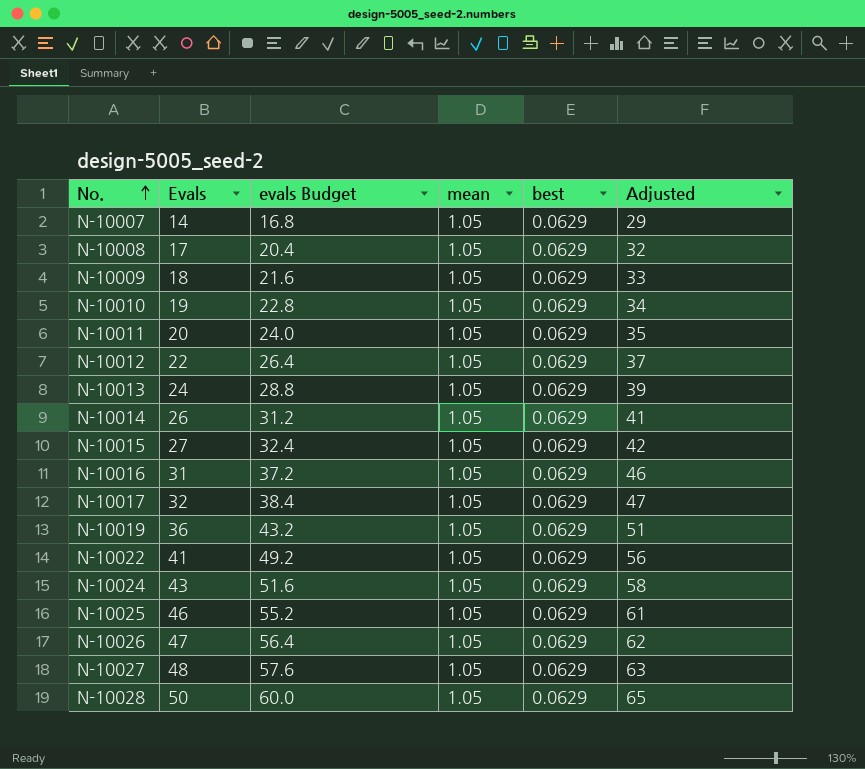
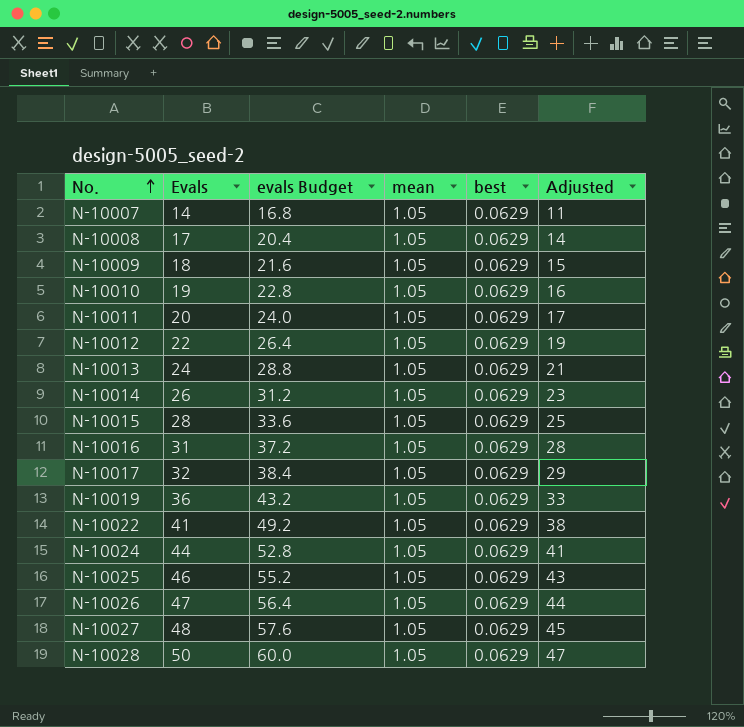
column Adjusted | formula: [Evals] + 15 -> [Evals] - 3
N-10015 | Evals: 27 -> 28
N-10015 | evals Budget: 32.4 -> 33.6
N-10024 | Evals: 43 -> 44
N-10024 | evals Budget: 51.6 -> 52.8

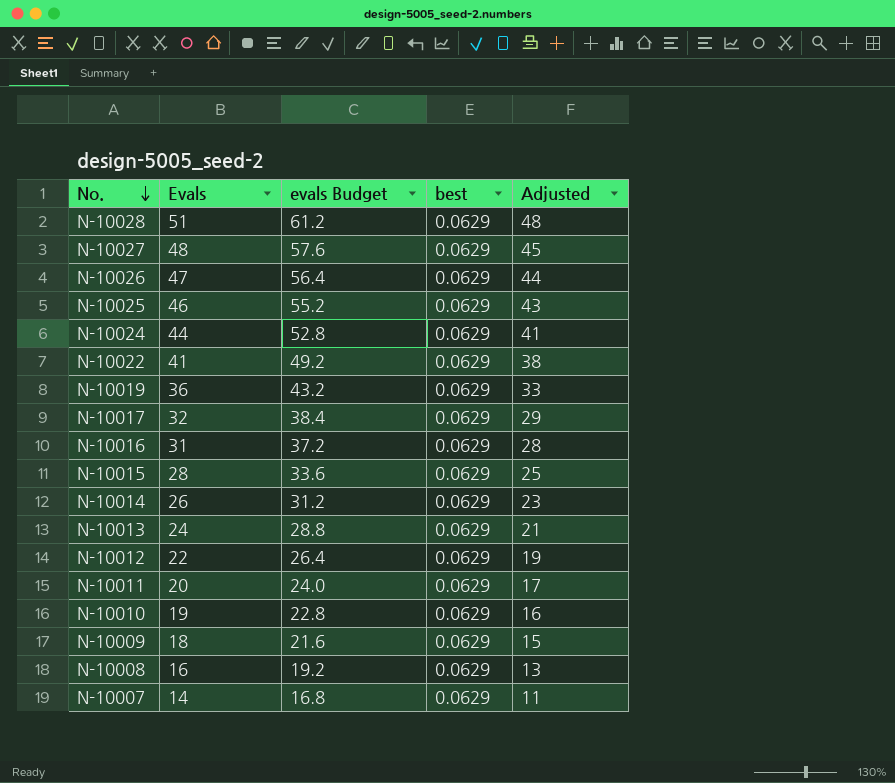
row order: No. ascending -> No. descending
column mean | position: 4 -> none
N-10028 | Evals: 50 -> 51
N-10028 | evals Budget: 60.0 -> 61.2
N-10028 | Adjusted: 47 -> 48
N-10008 | Evals: 17 -> 16
N-10008 | evals Budget: 20.4 -> 19.2
N-10008 | Adjusted: 14 -> 13

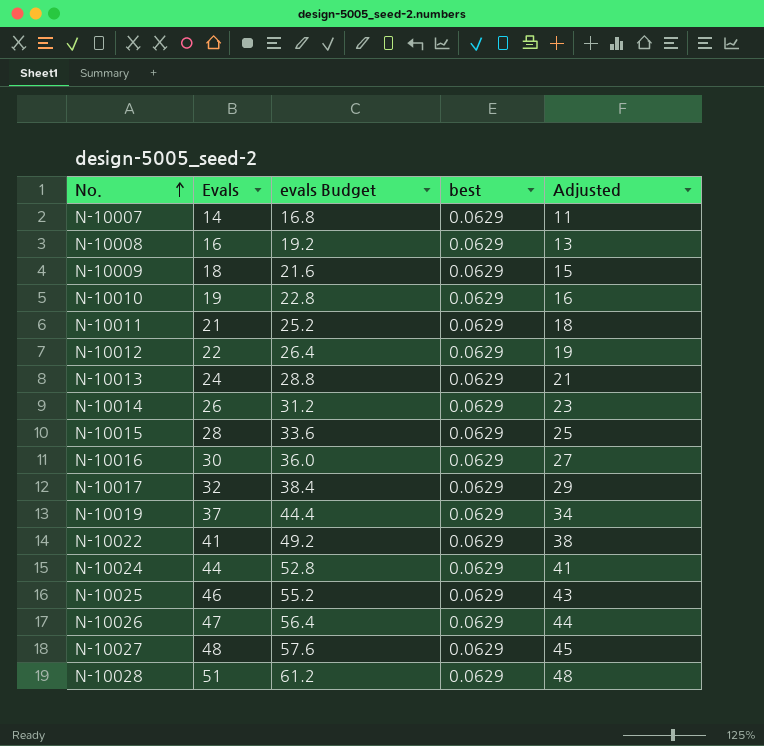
row order: No. descending -> No. ascending
N-10011 | Evals: 20 -> 21
N-10011 | evals Budget: 24.0 -> 25.2
N-10011 | Adjusted: 17 -> 18
N-10016 | Evals: 31 -> 30
N-10016 | evals Budget: 37.2 -> 36.0
N-10016 | Adjusted: 28 -> 27
N-10019 | Evals: 36 -> 37
N-10019 | evals Budget: 43.2 -> 44.4
N-10019 | Adjusted: 33 -> 34

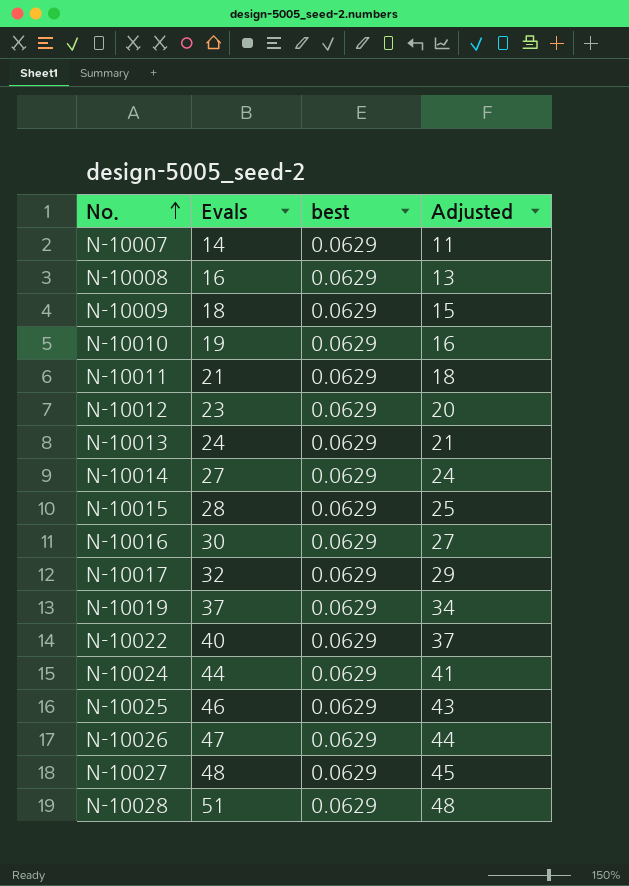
column evals Budget | formula: [Evals] * 1.2 -> none
N-10012 | Evals: 22 -> 23
N-10012 | Adjusted: 19 -> 20
N-10014 | Evals: 26 -> 27
N-10014 | Adjusted: 23 -> 24
N-10022 | Evals: 41 -> 40
N-10022 | Adjusted: 38 -> 37

